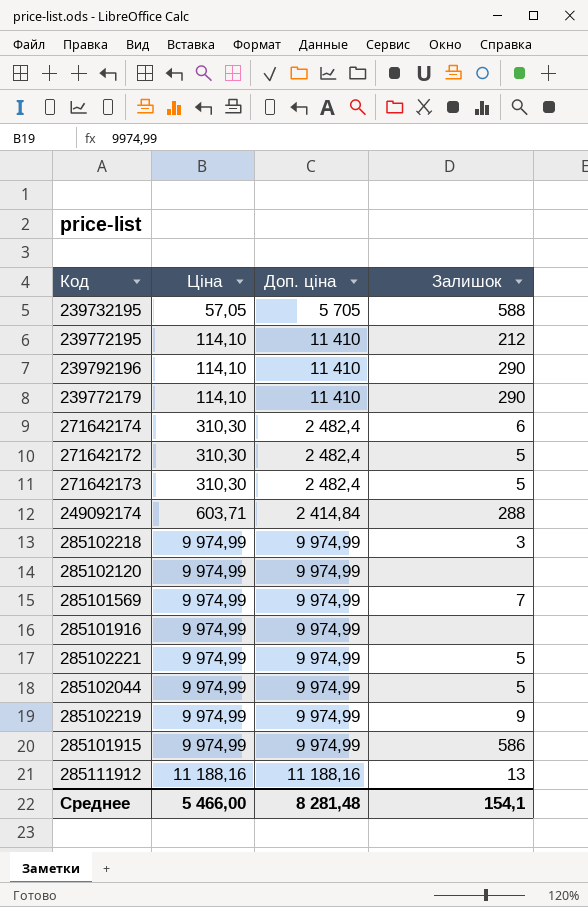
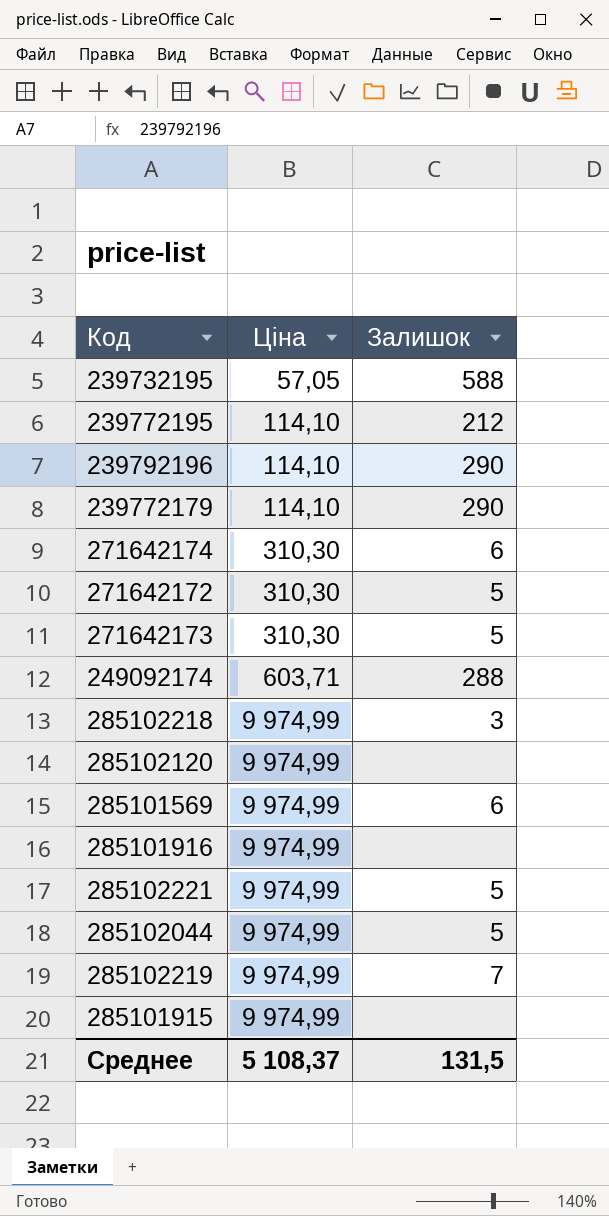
column Доп. ціна | position: 3 -> none
row 285111912: 11 188,16 | 11 188,16 | 13 -> none
285101569 | Залишок: 7 -> 6
285102219 | Залишок: 9 -> 7
285101915 | Залишок: 586 -> none
Среднее | Ціна: 5 466,00 -> 5 108,37
Среднее | Залишок: 154,1 -> 131,5

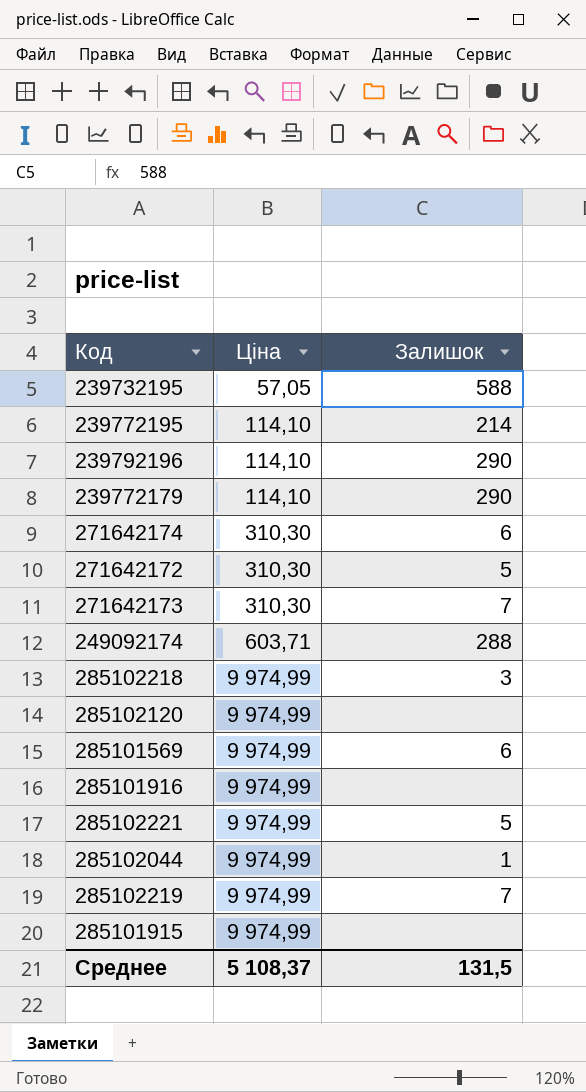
239772195 | Залишок: 212 -> 214
271642173 | Залишок: 5 -> 7
285102044 | Залишок: 5 -> 1

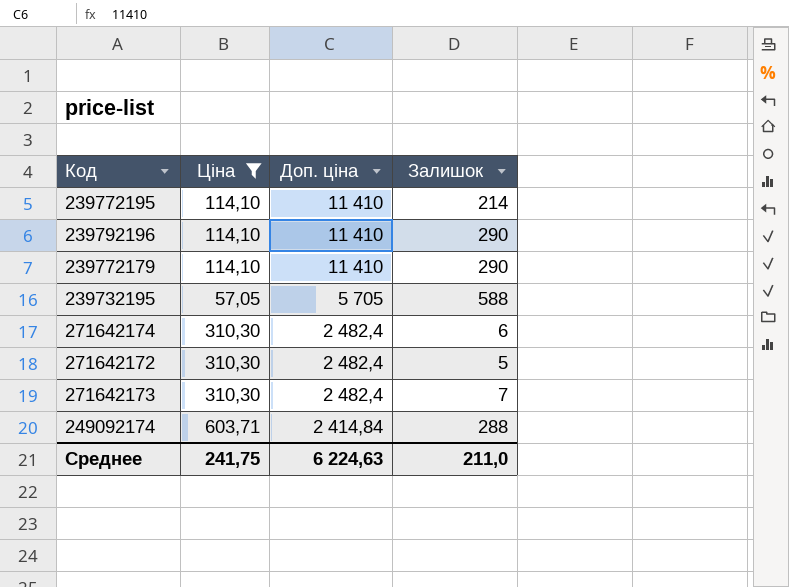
filter: none -> Ціна != 9 974,99
row order: Ціна ascending -> Доп. ціна descending
column Доп. ціна | position: none -> 3
Среднее | Ціна: 5 108,37 -> 241,75
Среднее | Залишок: 131,5 -> 211,0

